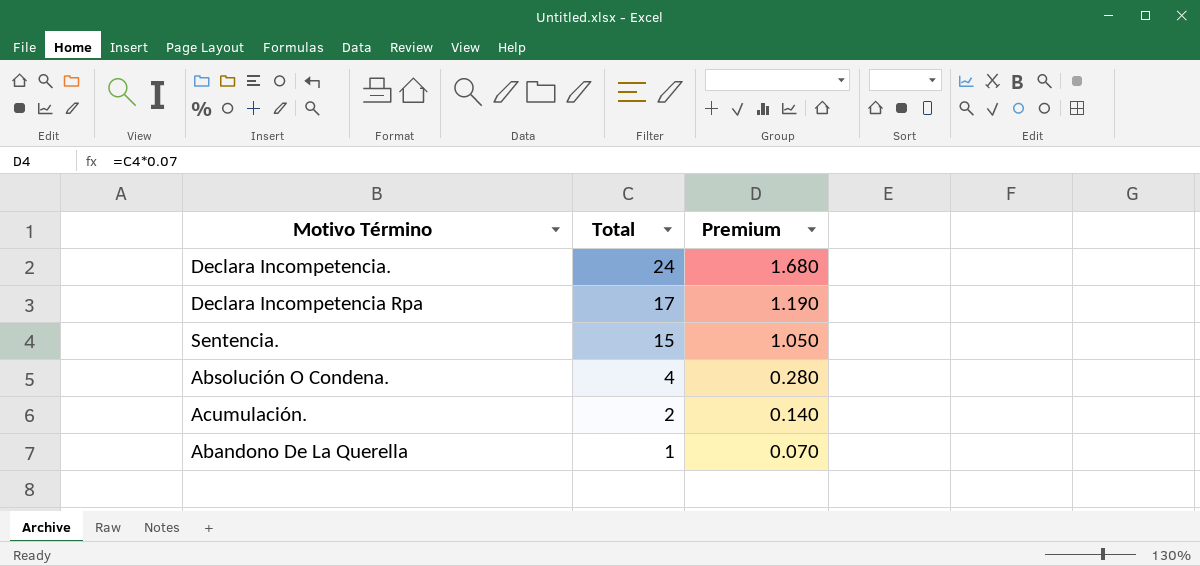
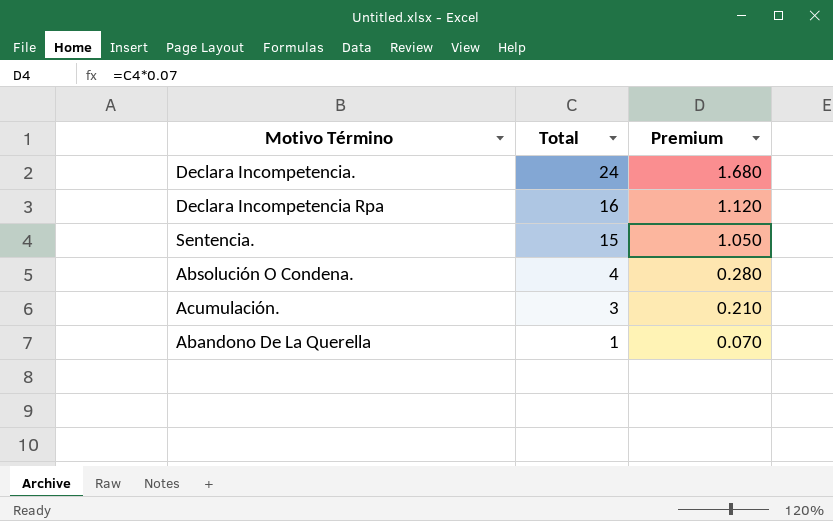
Declara Incompetencia Rpa | Total: 17 -> 16
Declara Incompetencia Rpa | Premium: 1.190 -> 1.120
Acumulación. | Total: 2 -> 3
Acumulación. | Premium: 0.140 -> 0.210

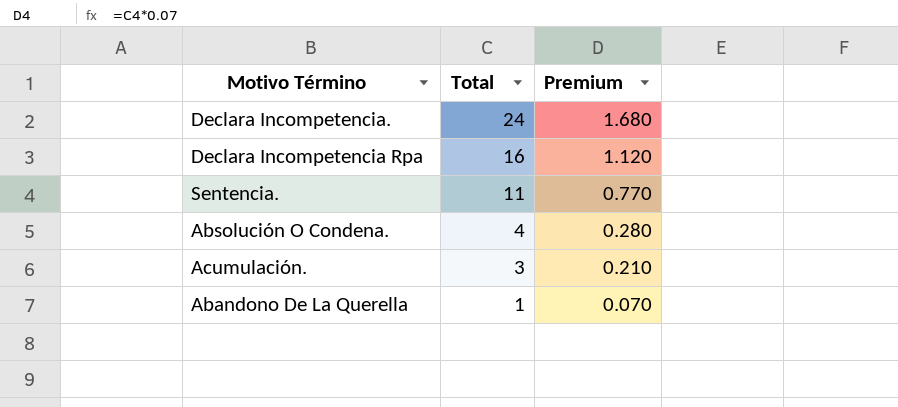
Sentencia. | Total: 15 -> 11
Sentencia. | Premium: 1.050 -> 0.770

